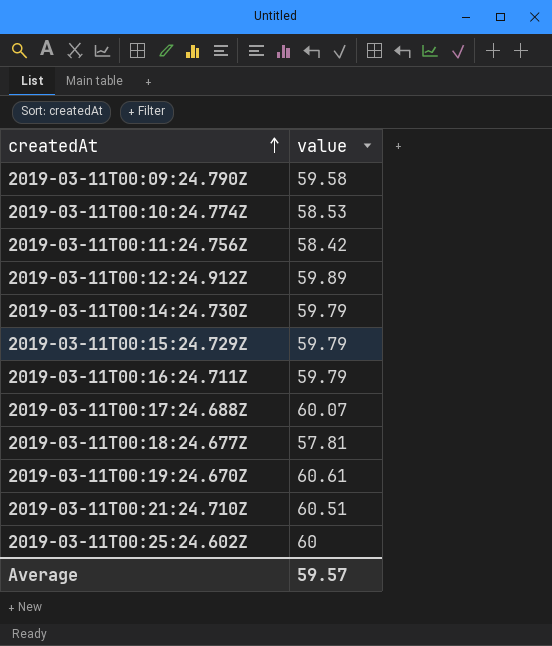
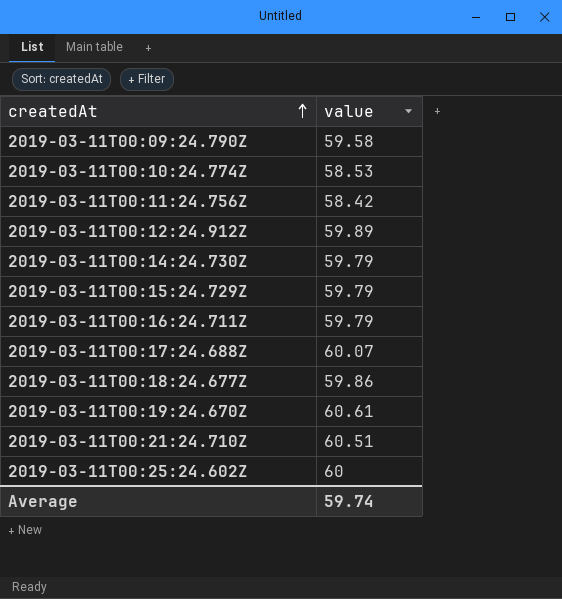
2019-03-11T00:18:24.677Z | value: 57.81 -> 59.86
Average | value: 59.57 -> 59.74

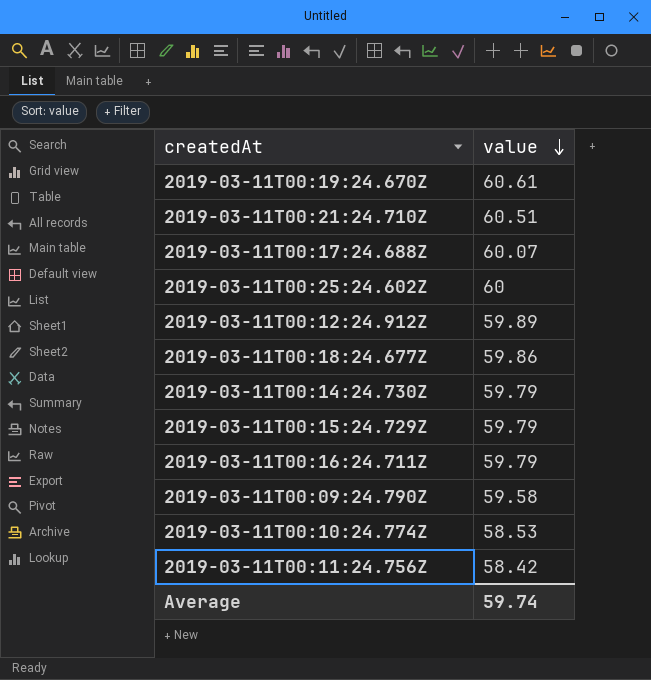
row order: createdAt ascending -> value descending

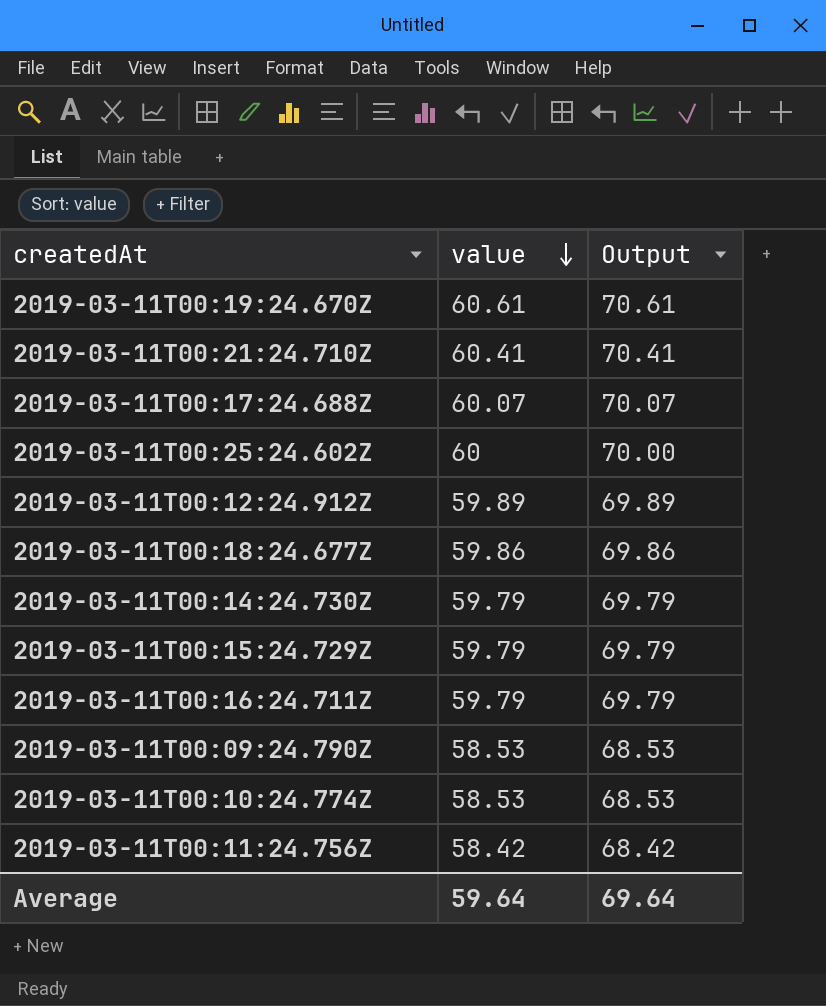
column Output | formula: none -> [value] + 10
2019-03-11T00:21:24.710Z | value: 60.51 -> 60.41
2019-03-11T00:09:24.790Z | value: 59.58 -> 58.53
Average | value: 59.74 -> 59.64

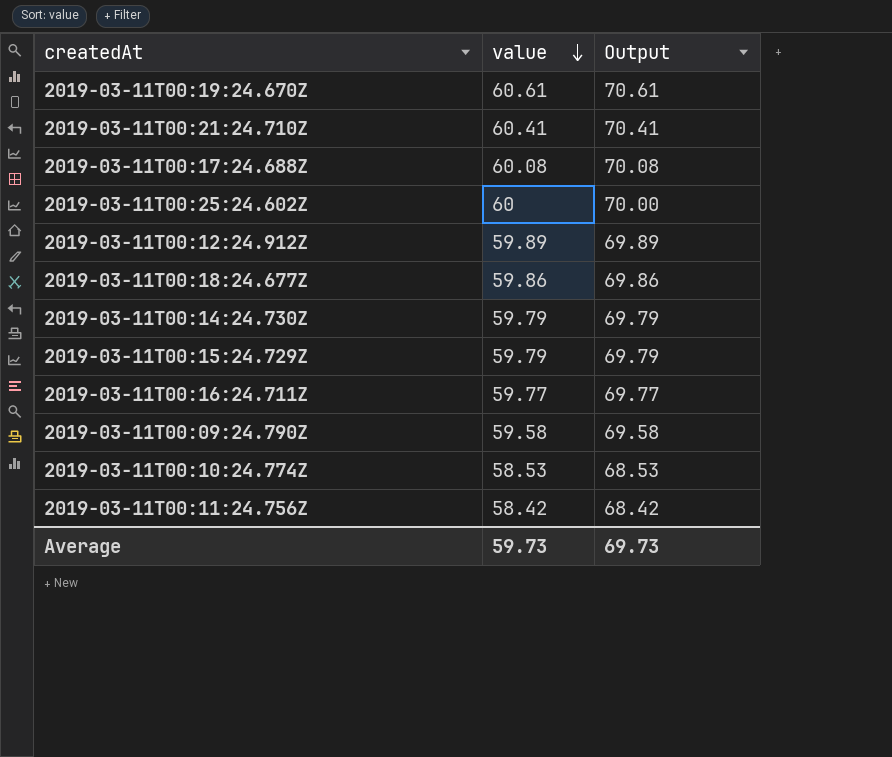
2019-03-11T00:17:24.688Z | value: 60.07 -> 60.08
2019-03-11T00:17:24.688Z | Output: 70.07 -> 70.08
2019-03-11T00:16:24.711Z | value: 59.79 -> 59.77
2019-03-11T00:16:24.711Z | Output: 69.79 -> 69.77
2019-03-11T00:09:24.790Z | value: 58.53 -> 59.58
2019-03-11T00:09:24.790Z | Output: 68.53 -> 69.58
Average | value: 59.64 -> 59.73
Average | Output: 69.64 -> 69.73

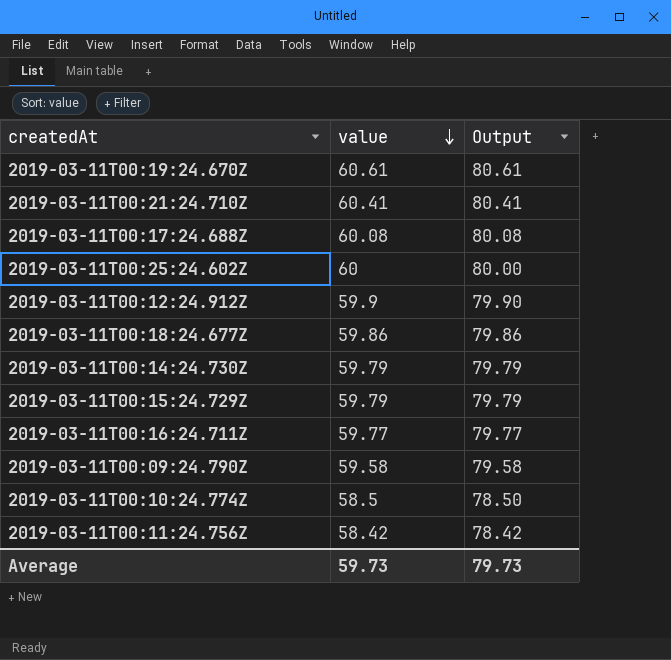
column Output | formula: [value] + 10 -> [value] + 20
2019-03-11T00:12:24.912Z | value: 59.89 -> 59.9
2019-03-11T00:10:24.774Z | value: 58.53 -> 58.5
Average | Output: 69.73 -> 79.73

